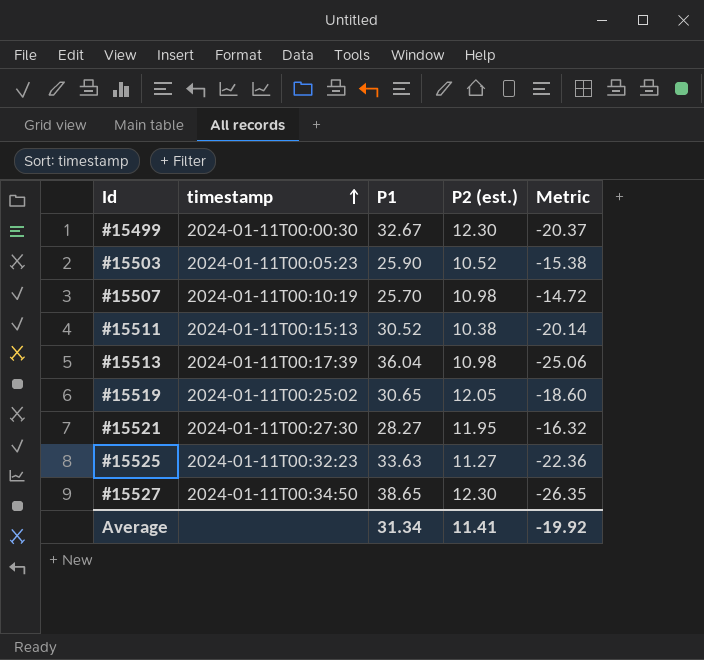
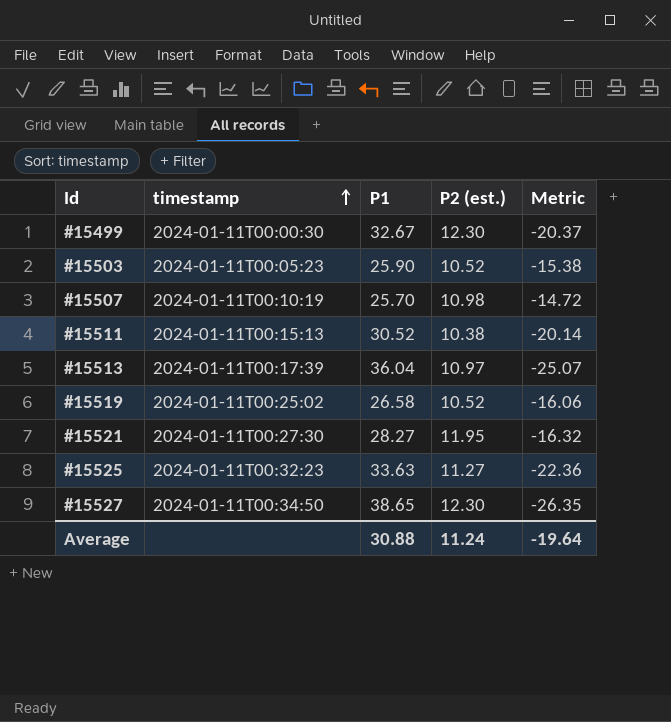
#15513 | P2 (est.): 10.98 -> 10.97
#15513 | Metric: -25.06 -> -25.07
#15519 | P1: 30.65 -> 26.58
#15519 | P2 (est.): 12.05 -> 10.52
#15519 | Metric: -18.60 -> -16.06
Average | P1: 31.34 -> 30.88
Average | P2 (est.): 11.41 -> 11.24
Average | Metric: -19.92 -> -19.64

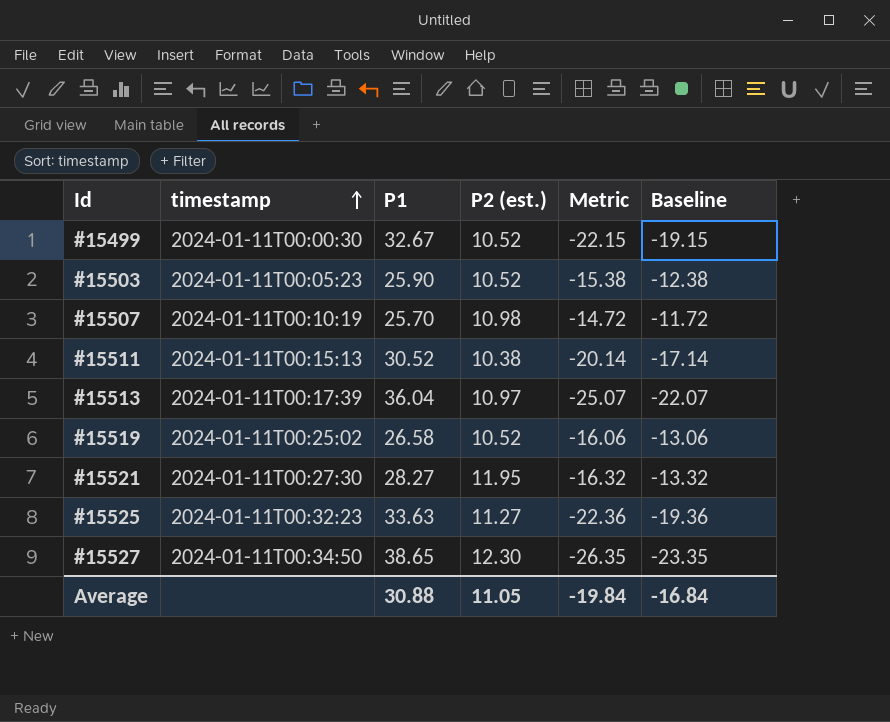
column Baseline | formula: none -> [Metric] + 3
#15499 | P2 (est.): 12.30 -> 10.52
#15499 | Metric: -20.37 -> -22.15
Average | P2 (est.): 11.24 -> 11.05
Average | Metric: -19.64 -> -19.84

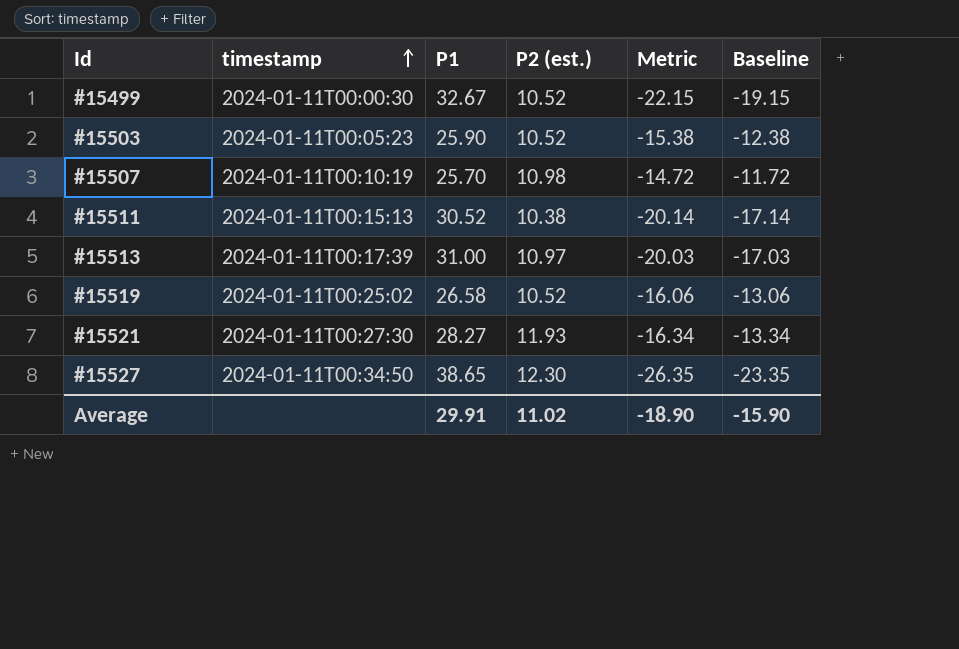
row #15525: 2024-01-11T00:32:23 | 33.63 | 11.27 | -22.36 | -19.36 -> none
#15513 | P1: 36.04 -> 31.00
#15513 | Metric: -25.07 -> -20.03
#15513 | Baseline: -22.07 -> -17.03
#15521 | P2 (est.): 11.95 -> 11.93
#15521 | Metric: -16.32 -> -16.34
#15521 | Baseline: -13.32 -> -13.34
Average | P1: 30.88 -> 29.91
Average | P2 (est.): 11.05 -> 11.02
Average | Metric: -19.84 -> -18.90
Average | Baseline: -16.84 -> -15.90

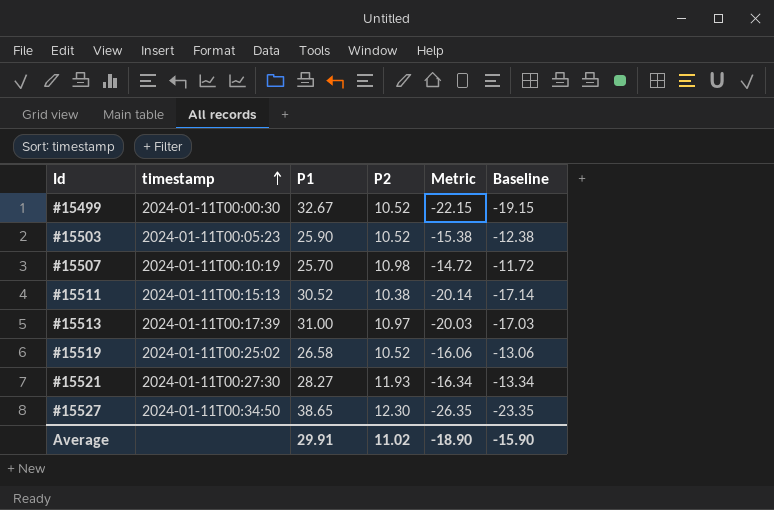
column name: P2 (est.) -> P2

